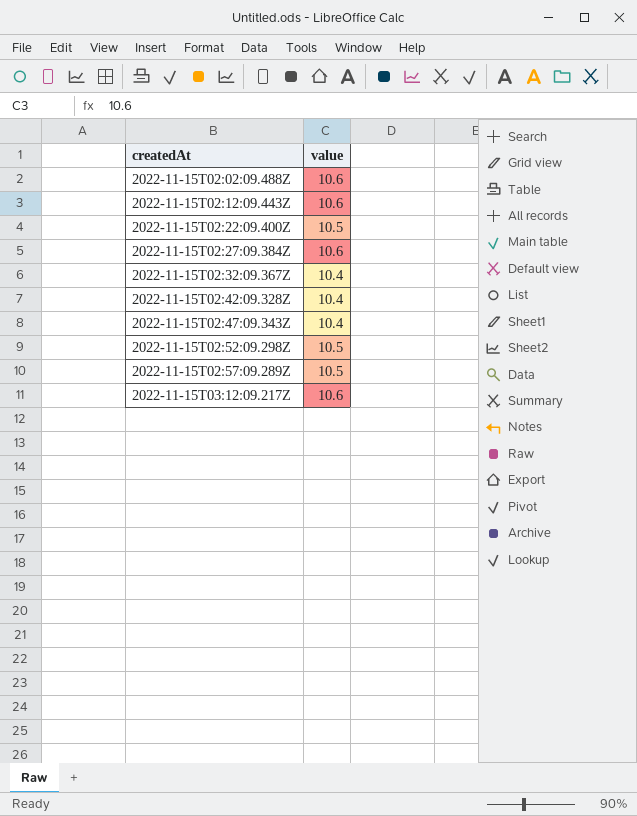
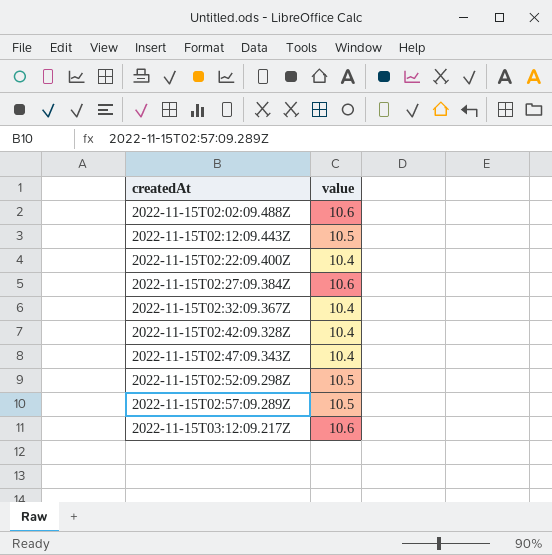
2022-11-15T02:12:09.443Z | value: 10.6 -> 10.5
2022-11-15T02:22:09.400Z | value: 10.5 -> 10.4

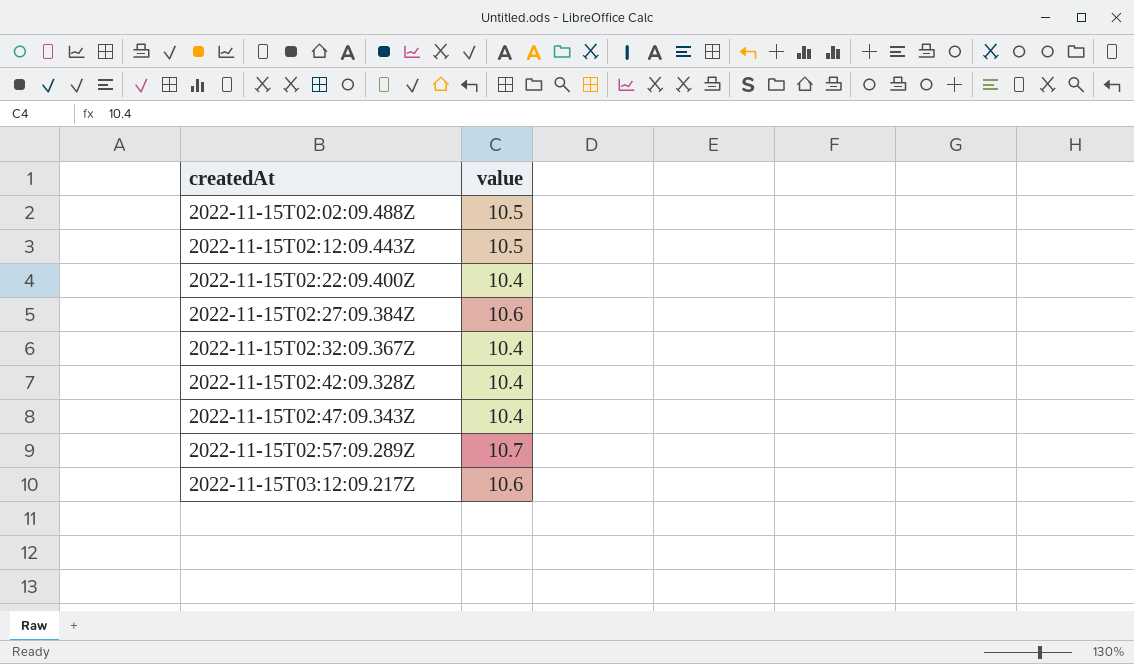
row 2022-11-15T02:52:09.298Z: 10.5 -> none
2022-11-15T02:02:09.488Z | value: 10.6 -> 10.5
2022-11-15T02:57:09.289Z | value: 10.5 -> 10.7

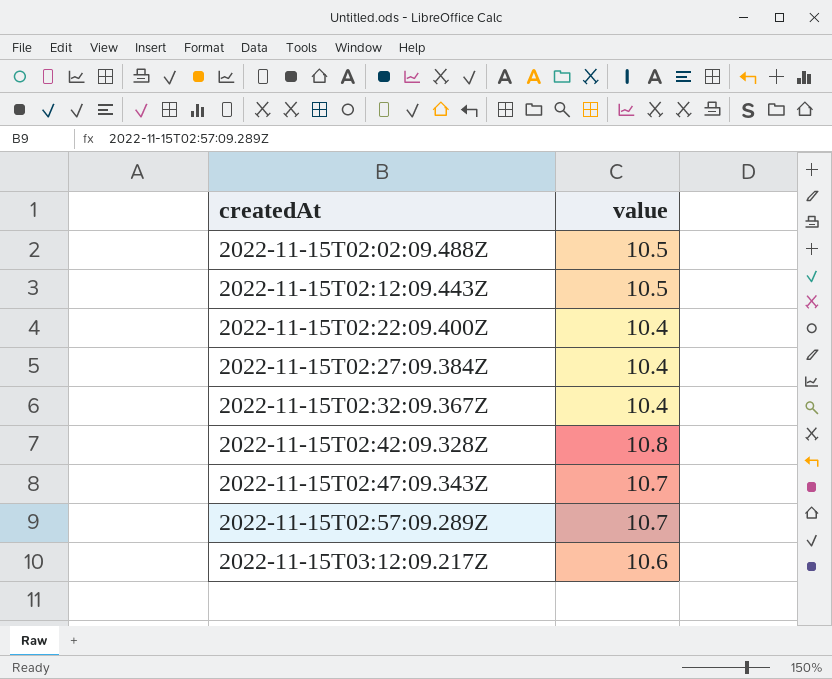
2022-11-15T02:27:09.384Z | value: 10.6 -> 10.4
2022-11-15T02:42:09.328Z | value: 10.4 -> 10.8
2022-11-15T02:47:09.343Z | value: 10.4 -> 10.7

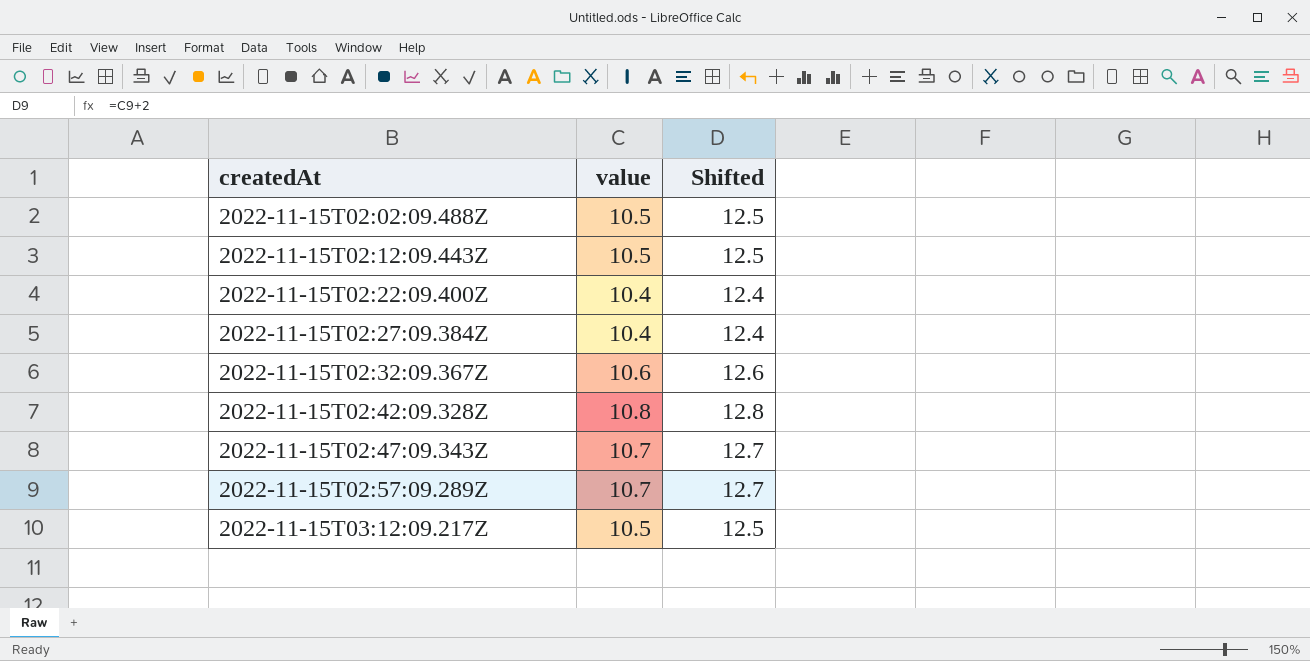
column Shifted | formula: none -> [value] + 2
2022-11-15T02:32:09.367Z | value: 10.4 -> 10.6
2022-11-15T03:12:09.217Z | value: 10.6 -> 10.5

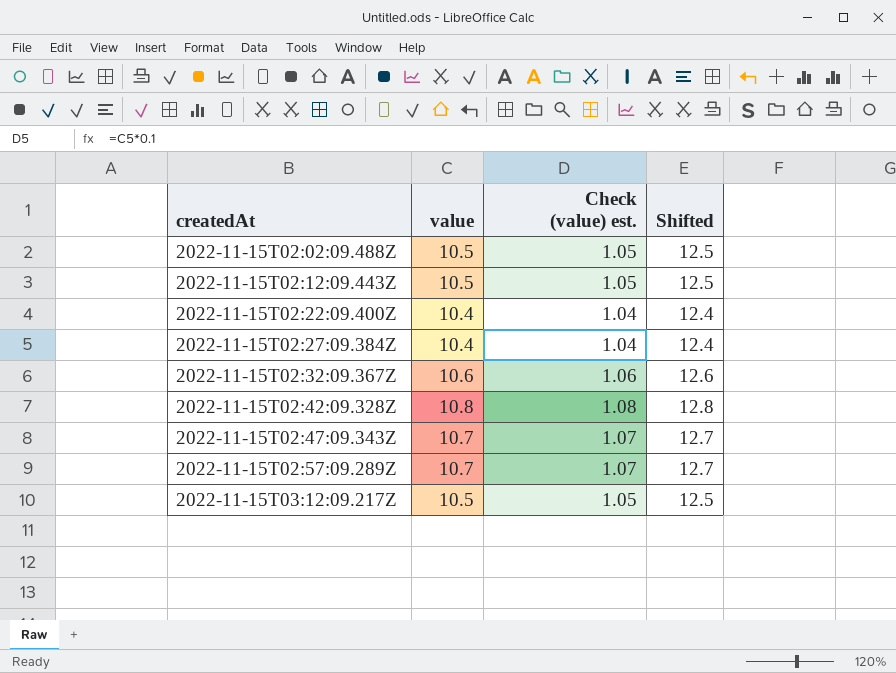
column Check (value) est. | formula: none -> [value] * 0.1

